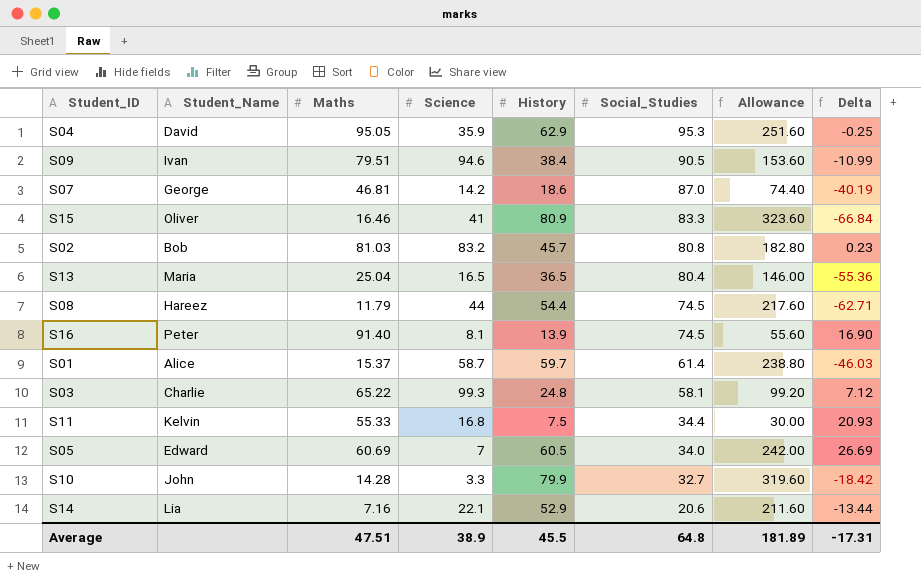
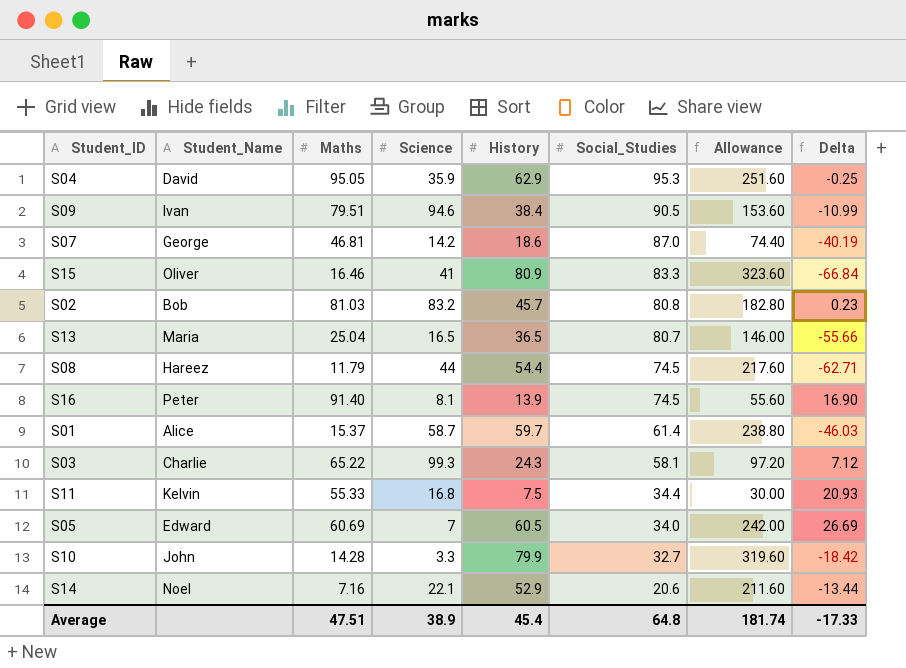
S13 | Social_Studies: 80.4 -> 80.7
S13 | Delta: -55.36 -> -55.66
S03 | History: 24.8 -> 24.3
S03 | Allowance: 99.20 -> 97.20
S14 | Student_Name: Lia -> Noel
Average | History: 45.5 -> 45.4
Average | Allowance: 181.89 -> 181.74
Average | Delta: -17.31 -> -17.33

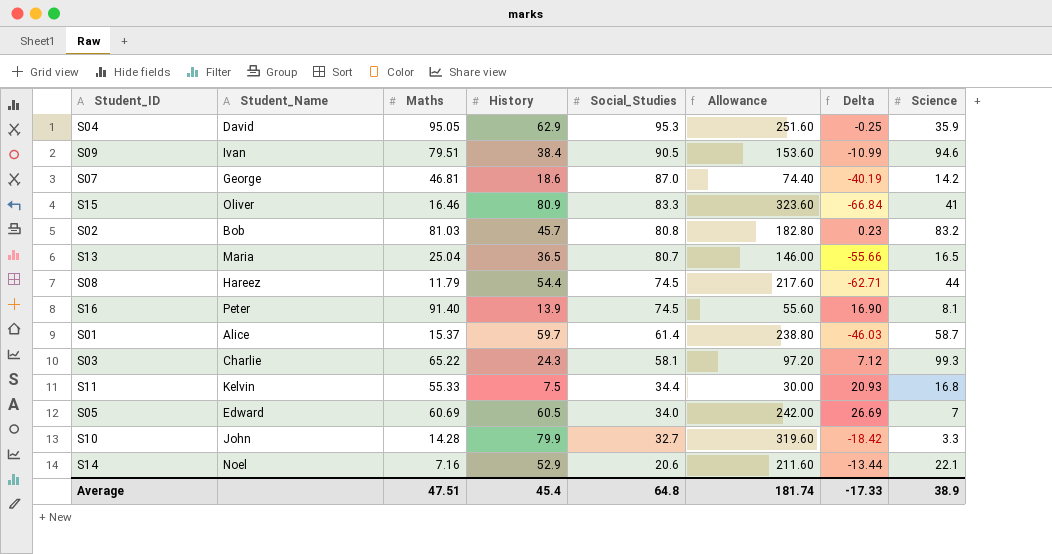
column Science | position: 4 -> 8

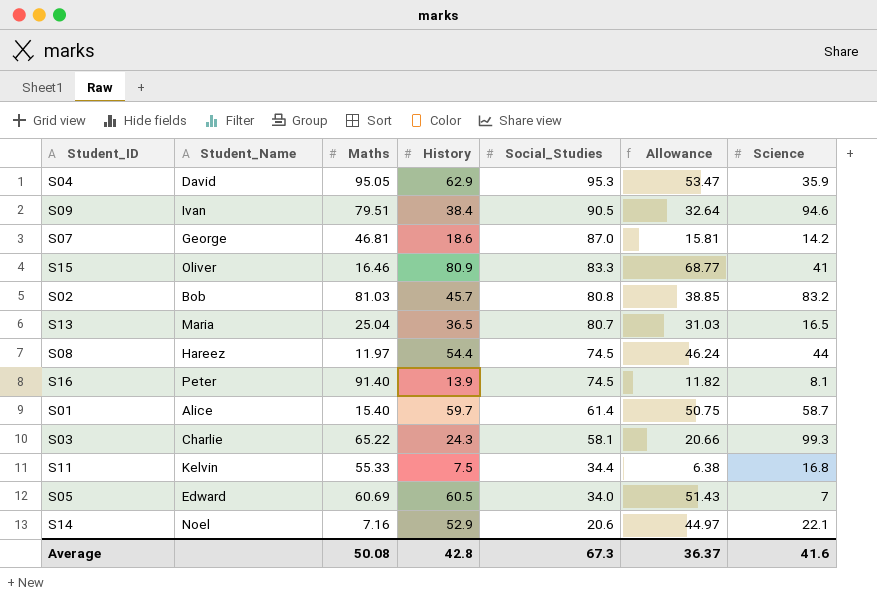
column Delta | formula: [Maths] - [Social_Studies] -> none
column Allowance | formula: [History] * 4 -> [History] * 0.85
row S10: John | 14.28 | 79.9 | 32.7 | 319.60 | -18.42 | 3.3 -> none
S08 | Maths: 11.79 -> 11.97
S01 | Maths: 15.37 -> 15.40
Average | Maths: 47.51 -> 50.08
Average | History: 45.4 -> 42.8
Average | Social_Studies: 64.8 -> 67.3
Average | Allowance: 181.74 -> 36.37
Average | Science: 38.9 -> 41.6

